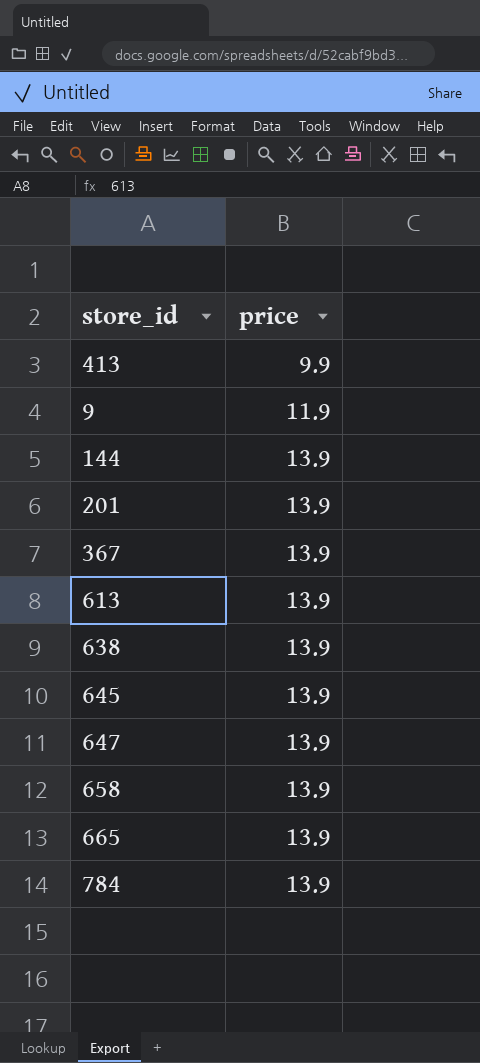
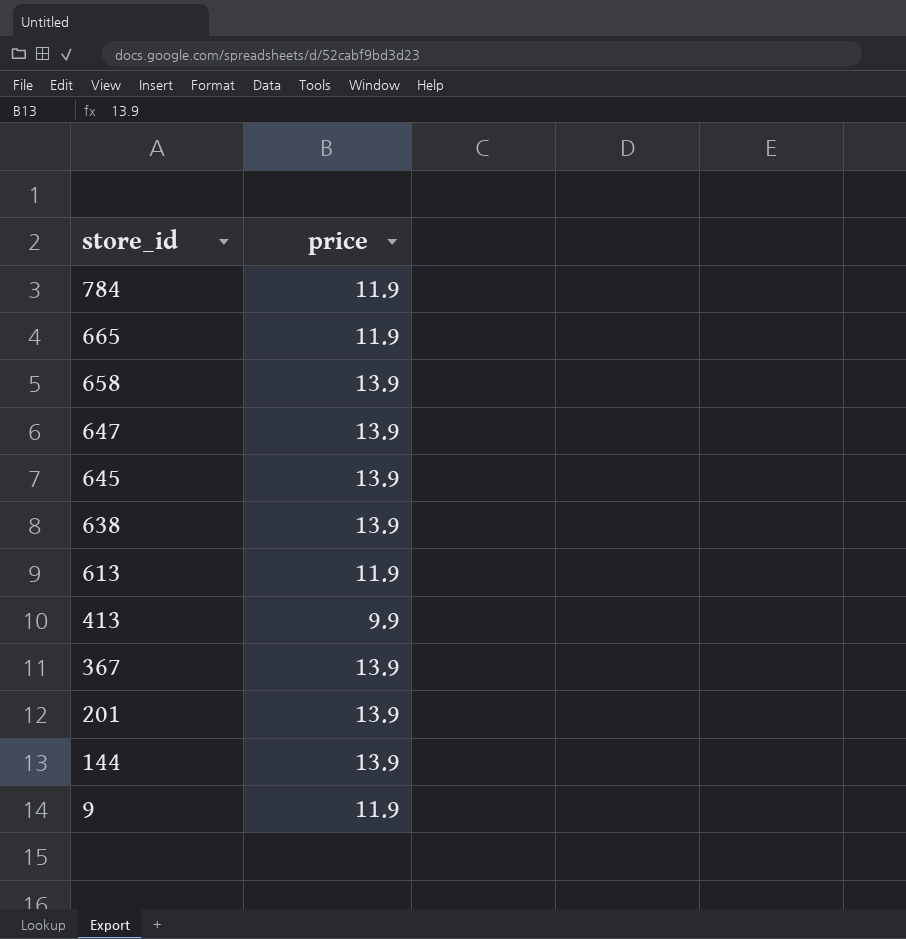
row order: price ascending -> store_id descending
784 | price: 13.9 -> 11.9
665 | price: 13.9 -> 11.9
613 | price: 13.9 -> 11.9

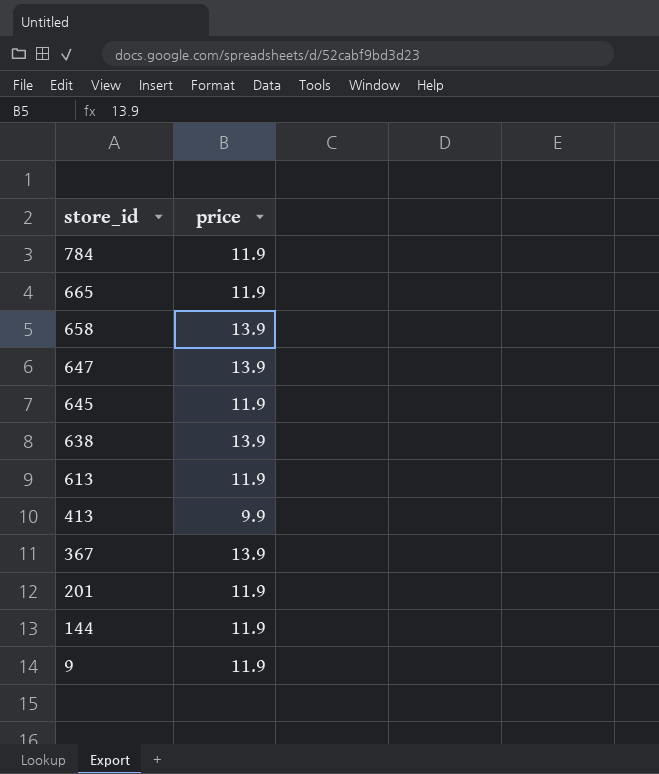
645 | price: 13.9 -> 11.9
201 | price: 13.9 -> 11.9
144 | price: 13.9 -> 11.9

